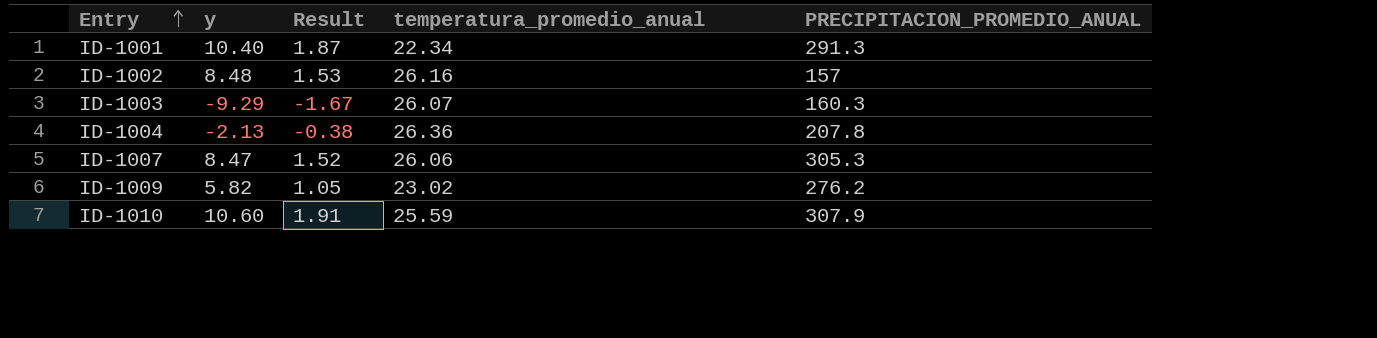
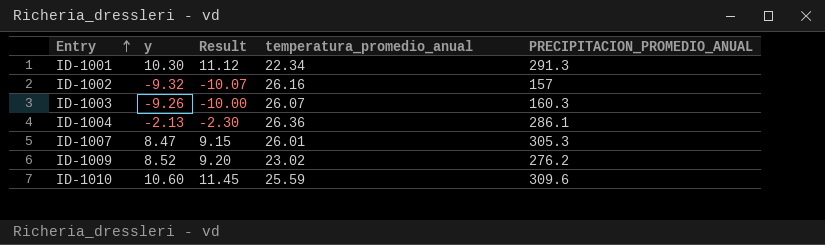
column Result | formula: [y] * 0.18 -> [y] * 1.08
ID-1001 | y: 10.40 -> 10.30
ID-1002 | y: 8.48 -> -9.32
ID-1003 | y: -9.29 -> -9.26
ID-1004 | PRECIPITACION_PROMEDIO_ANUAL: 207.8 -> 286.1
ID-1007 | temperatura_promedio_anual: 26.06 -> 26.01
ID-1009 | y: 5.82 -> 8.52
ID-1010 | PRECIPITACION_PROMEDIO_ANUAL: 307.9 -> 309.6

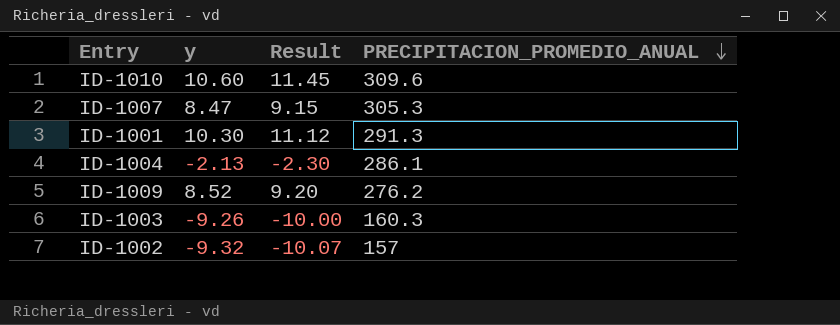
row order: Entry ascending -> PRECIPITACION_PROMEDIO_ANUAL descending
column temperatura_promedio_anual | position: 4 -> none

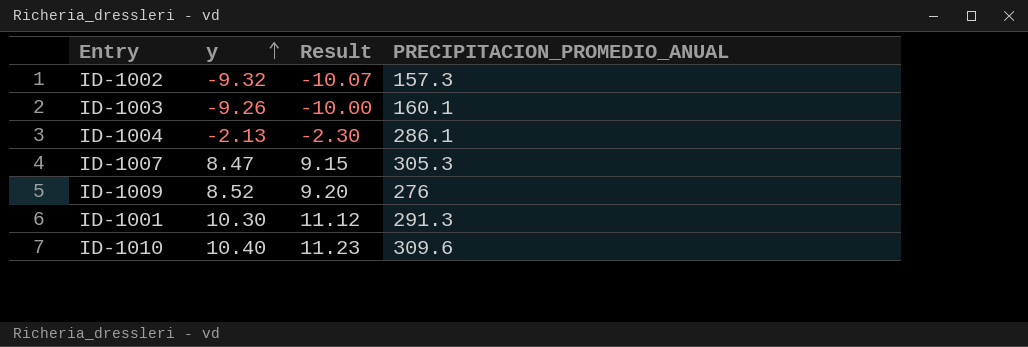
row order: PRECIPITACION_PROMEDIO_ANUAL descending -> y ascending
ID-1002 | PRECIPITACION_PROMEDIO_ANUAL: 157 -> 157.3
ID-1003 | PRECIPITACION_PROMEDIO_ANUAL: 160.3 -> 160.1
ID-1009 | PRECIPITACION_PROMEDIO_ANUAL: 276.2 -> 276
ID-1010 | y: 10.60 -> 10.40
ID-1010 | Result: 11.45 -> 11.23

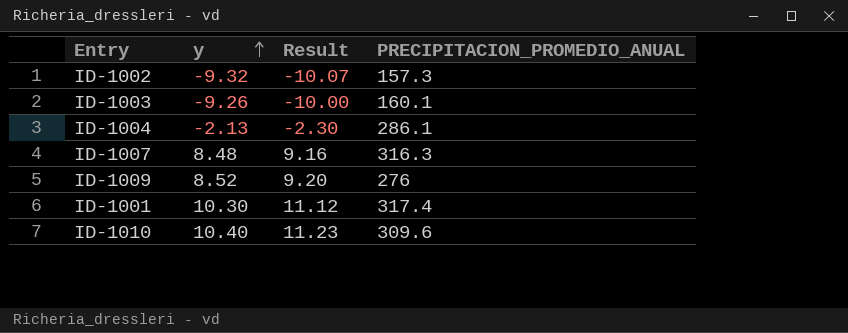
ID-1007 | y: 8.47 -> 8.48
ID-1007 | Result: 9.15 -> 9.16
ID-1007 | PRECIPITACION_PROMEDIO_ANUAL: 305.3 -> 316.3
ID-1001 | PRECIPITACION_PROMEDIO_ANUAL: 291.3 -> 317.4

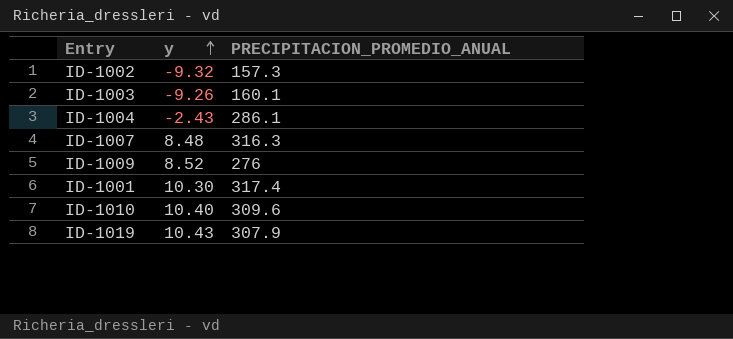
column Result | formula: [y] * 1.08 -> none
ID-1004 | y: -2.13 -> -2.43
row ID-1019: none -> 10.43 | 307.9

